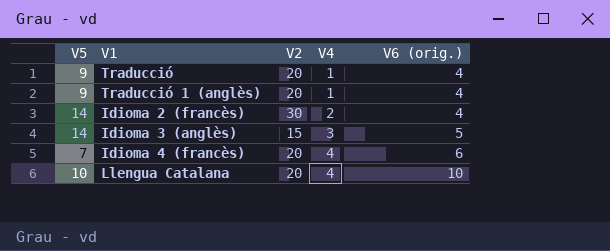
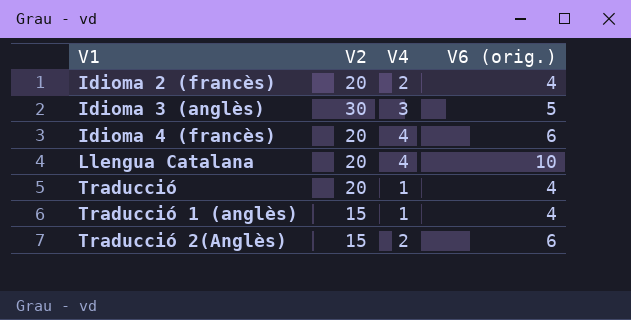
row order: V4 ascending -> V1 ascending
column V5 | position: 1 -> none
Idioma 2 (francès) | V2: 30 -> 20
Idioma 3 (anglès) | V2: 15 -> 30
Traducció 1 (anglès) | V2: 20 -> 15
row Traducció 2(Anglès): none -> 15 | 2 | 6

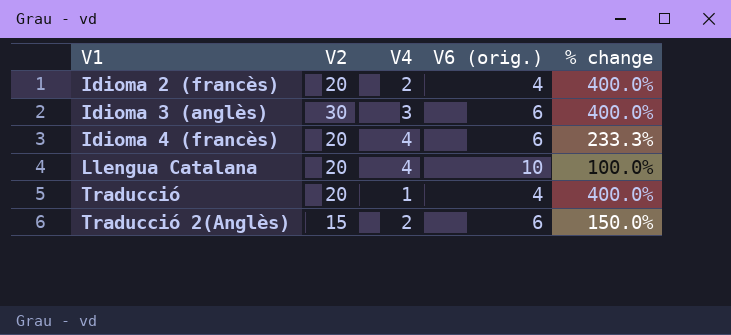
column % change | formula: none -> ([V2] - [V6 (orig.)]) / [V6 (orig.)]
row Traducció 1 (anglès): 15 | 1 | 4 -> none
Idioma 3 (anglès) | V6 (orig.): 5 -> 6

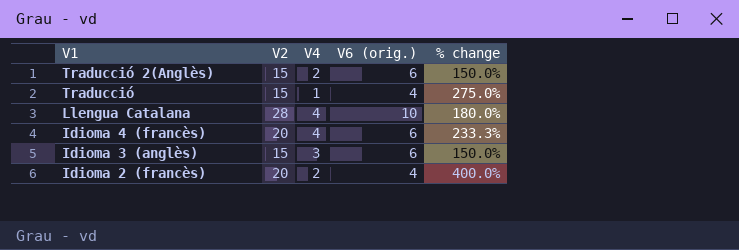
row order: V1 ascending -> V1 descending
Traducció | V2: 20 -> 15
Traducció | % change: 400.0% -> 275.0%
Llengua Catalana | V2: 20 -> 28
Llengua Catalana | % change: 100.0% -> 180.0%
Idioma 3 (anglès) | V2: 30 -> 15
Idioma 3 (anglès) | % change: 400.0% -> 150.0%

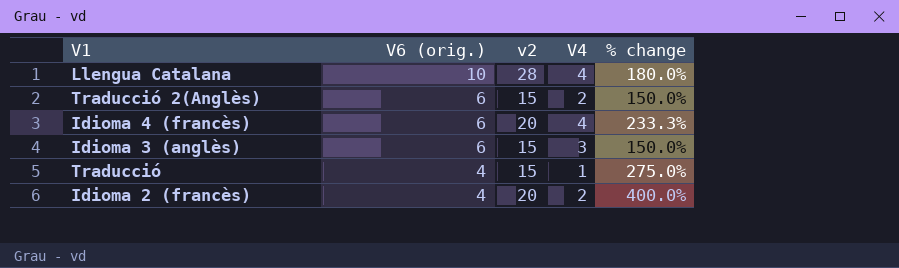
row order: V1 descending -> V6 (orig.) descending
column V6 (orig.) | position: 4 -> 2
column name: V2 -> v2

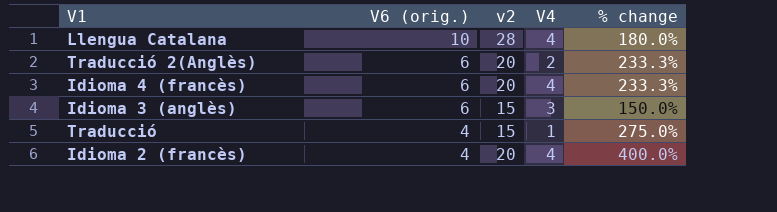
Traducció 2(Anglès) | v2: 15 -> 20
Traducció 2(Anglès) | % change: 150.0% -> 233.3%
Idioma 2 (francès) | V4: 2 -> 4

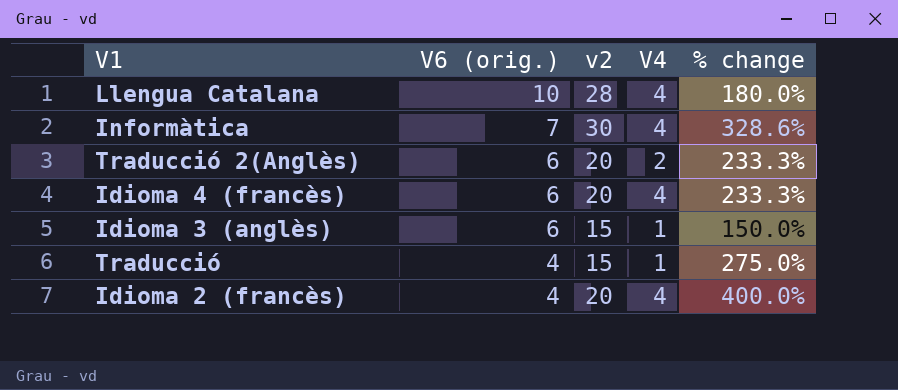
row Informàtica: none -> 7 | 30 | 4 | 328.6%
Idioma 3 (anglès) | V4: 3 -> 1

